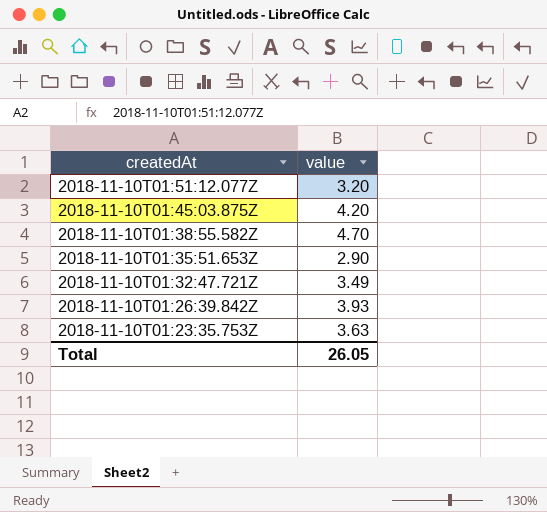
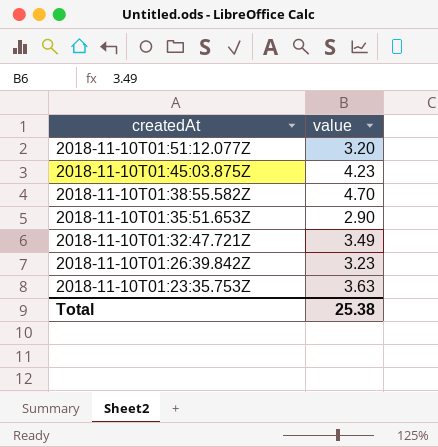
2018-11-10T01:45:03.875Z | value: 4.20 -> 4.23
2018-11-10T01:26:39.842Z | value: 3.93 -> 3.23
Total | value: 26.05 -> 25.38

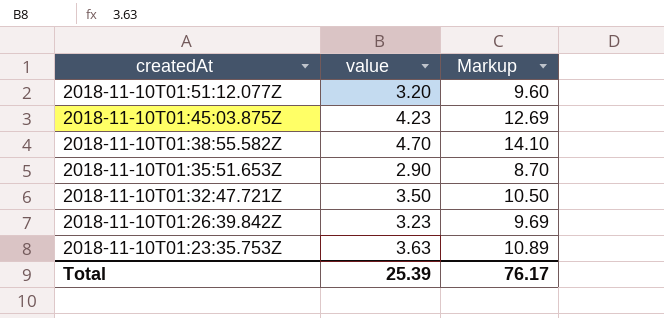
column Markup | formula: none -> [value] * 3
2018-11-10T01:32:47.721Z | value: 3.49 -> 3.50
Total | value: 25.38 -> 25.39

